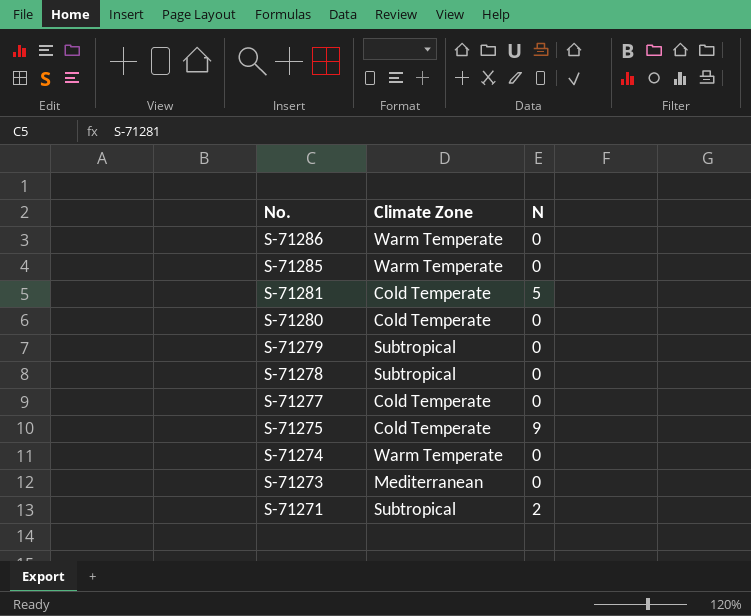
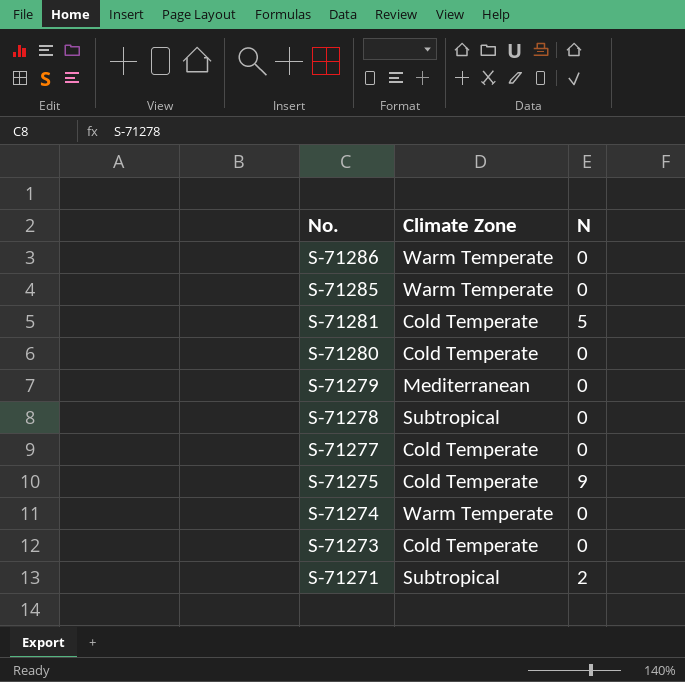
S-71279 | Climate Zone: Subtropical -> Mediterranean
S-71273 | Climate Zone: Mediterranean -> Cold Temperate

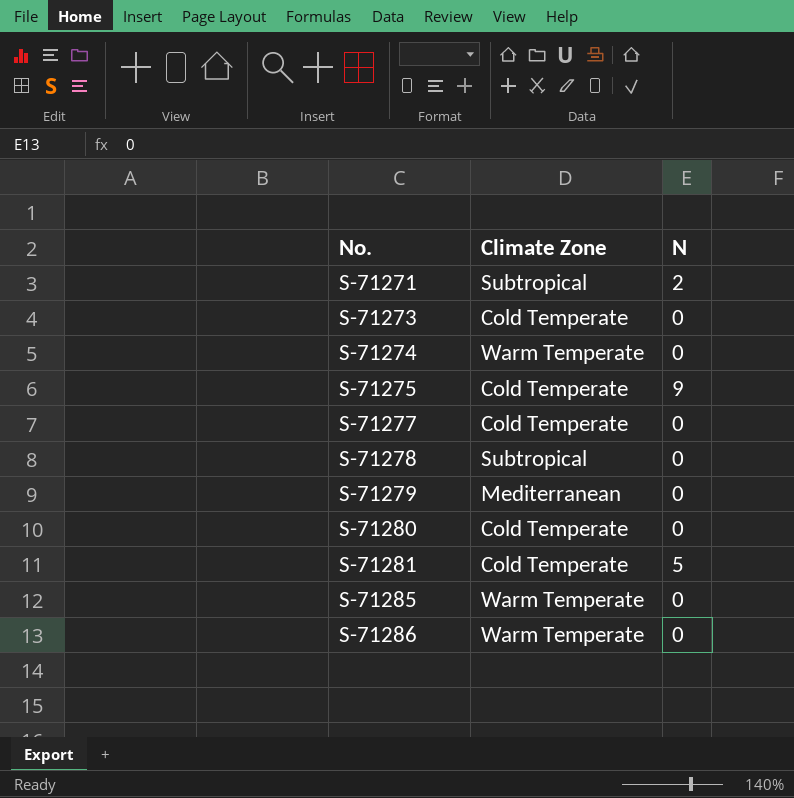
row order: No. descending -> No. ascending

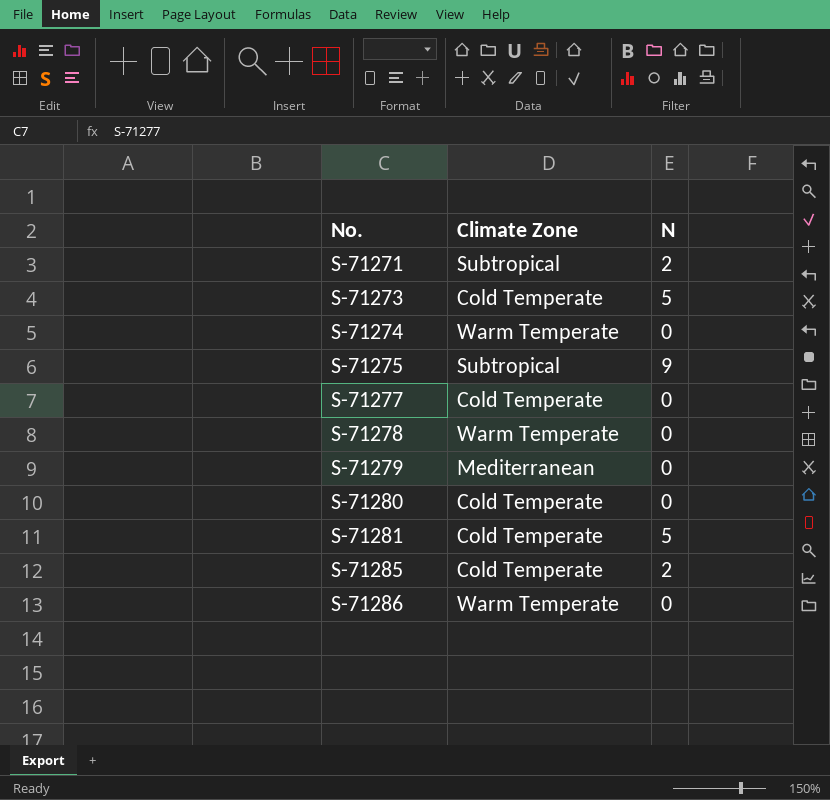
S-71273 | N: 0 -> 5
S-71275 | Climate Zone: Cold Temperate -> Subtropical
S-71278 | Climate Zone: Subtropical -> Warm Temperate
S-71285 | Climate Zone: Warm Temperate -> Cold Temperate
S-71285 | N: 0 -> 2

